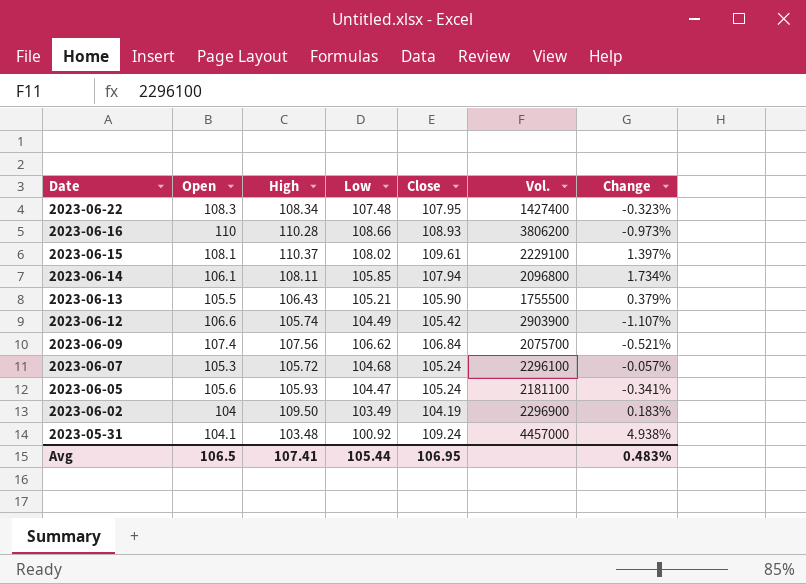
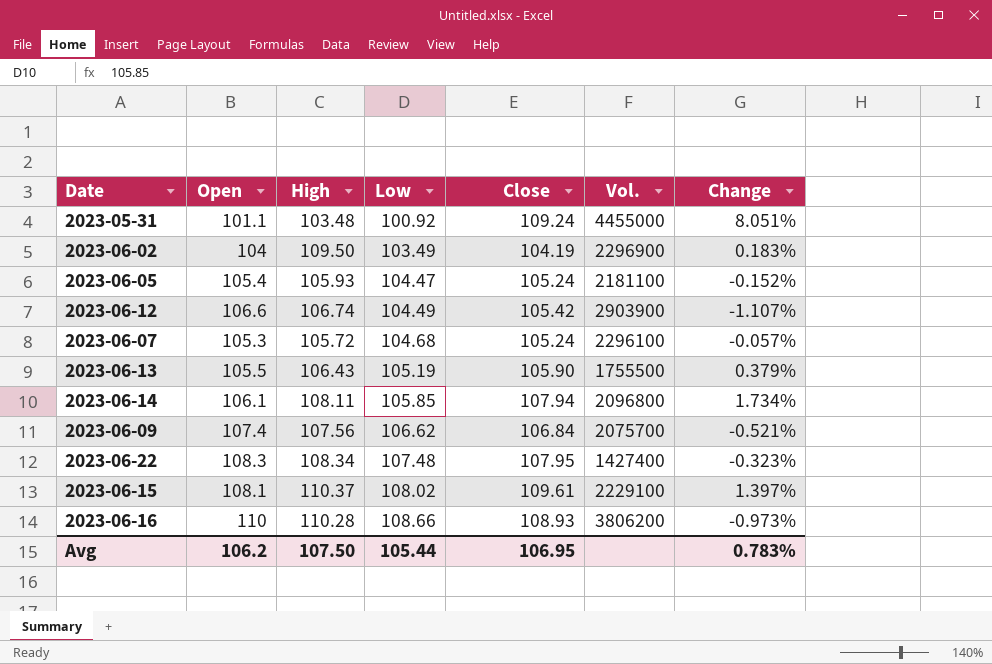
row order: Date descending -> Low ascending
2023-05-31 | Open: 104.1 -> 101.1
2023-05-31 | Vol.: 4457000 -> 4455000
2023-05-31 | Change: 4.938% -> 8.051%
2023-06-05 | Open: 105.6 -> 105.4
2023-06-05 | Change: -0.341% -> -0.152%
2023-06-12 | High: 105.74 -> 106.74
2023-06-13 | Low: 105.21 -> 105.19
Avg | Open: 106.5 -> 106.2
Avg | High: 107.41 -> 107.50
Avg | Change: 0.483% -> 0.783%

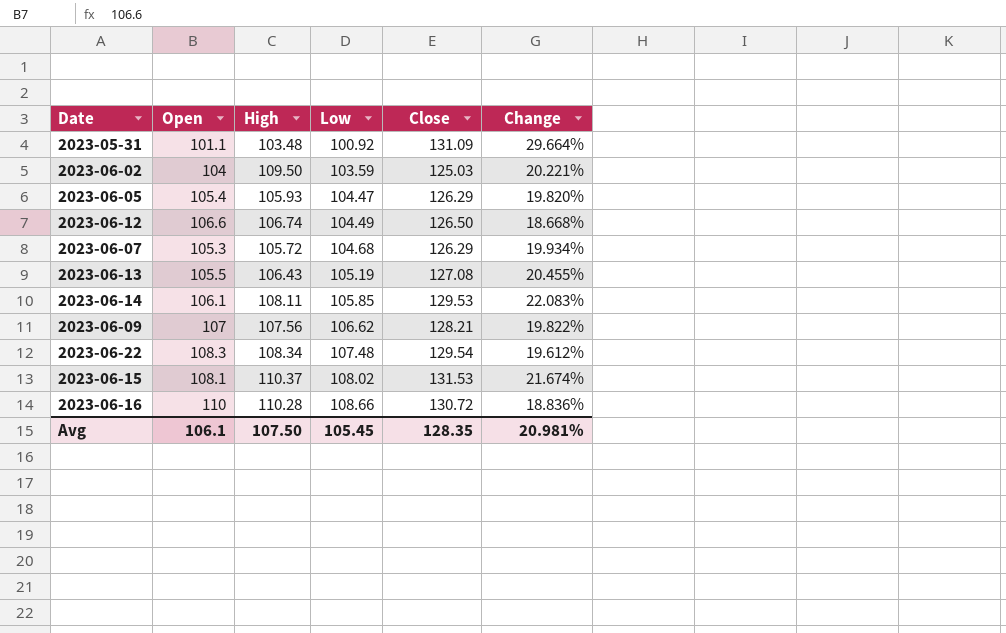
column Vol. | position: 6 -> none
2023-05-31 | Close: 109.24 -> 131.09
2023-05-31 | Change: 8.051% -> 29.664%
2023-06-02 | Low: 103.49 -> 103.59
2023-06-02 | Close: 104.19 -> 125.03
2023-06-02 | Change: 0.183% -> 20.221%
2023-06-05 | Close: 105.24 -> 126.29
2023-06-05 | Change: -0.152% -> 19.820%
2023-06-12 | Close: 105.42 -> 126.50
2023-06-12 | Change: -1.107% -> 18.668%
2023-06-07 | Close: 105.24 -> 126.29
2023-06-07 | Change: -0.057% -> 19.934%
2023-06-13 | Close: 105.90 -> 127.08
2023-06-13 | Change: 0.379% -> 20.455%
2023-06-14 | Close: 107.94 -> 129.53
2023-06-14 | Change: 1.734% -> 22.083%
2023-06-09 | Open: 107.4 -> 107
2023-06-09 | Close: 106.84 -> 128.21
2023-06-09 | Change: -0.521% -> 19.822%
2023-06-22 | Close: 107.95 -> 129.54
2023-06-22 | Change: -0.323% -> 19.612%
2023-06-15 | Close: 109.61 -> 131.53
2023-06-15 | Change: 1.397% -> 21.674%
2023-06-16 | Close: 108.93 -> 130.72
2023-06-16 | Change: -0.973% -> 18.836%
Avg | Open: 106.2 -> 106.1
Avg | Low: 105.44 -> 105.45
Avg | Close: 106.95 -> 128.35
Avg | Change: 0.783% -> 20.981%

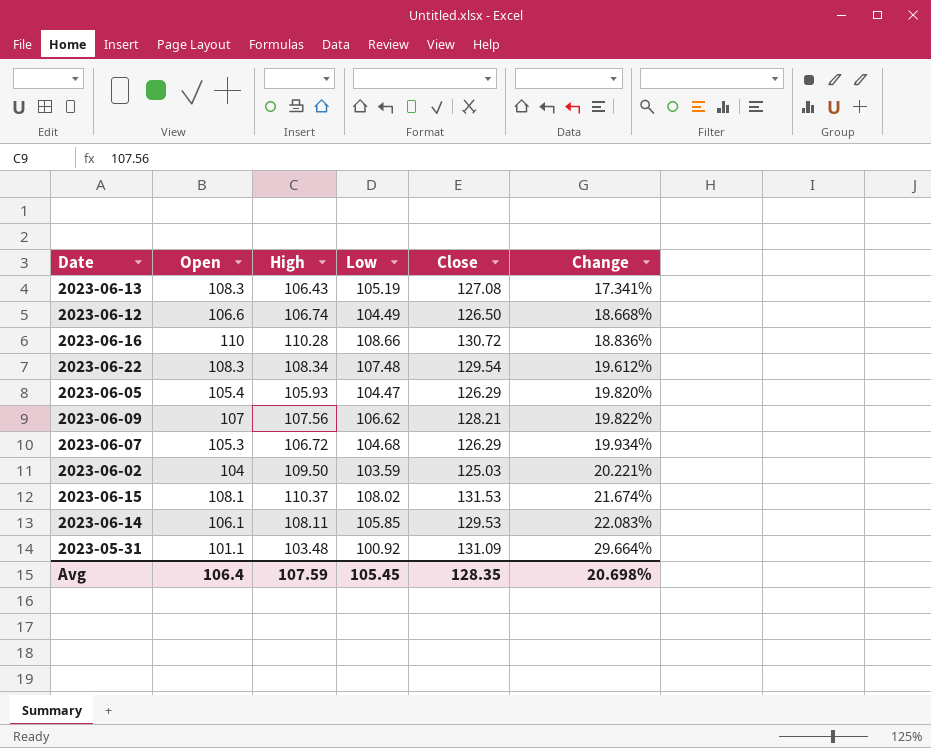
row order: Low ascending -> Change ascending
2023-06-13 | Open: 105.5 -> 108.3
2023-06-13 | Change: 20.455% -> 17.341%
2023-06-07 | High: 105.72 -> 106.72
Avg | Open: 106.1 -> 106.4
Avg | High: 107.50 -> 107.59
Avg | Change: 20.981% -> 20.698%

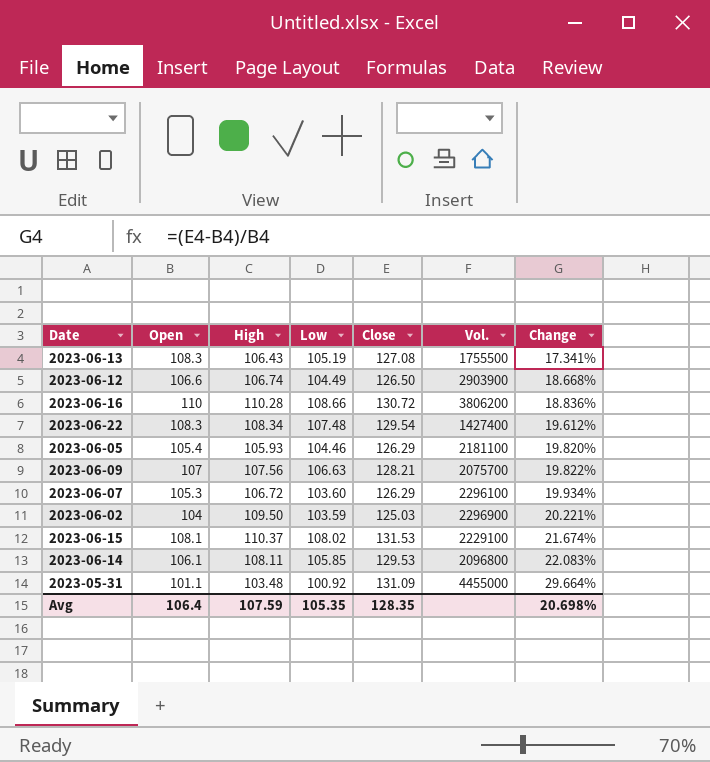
column Vol. | position: none -> 6
2023-06-05 | Low: 104.47 -> 104.46
2023-06-09 | Low: 106.62 -> 106.63
2023-06-07 | Low: 104.68 -> 103.60
Avg | Low: 105.45 -> 105.35

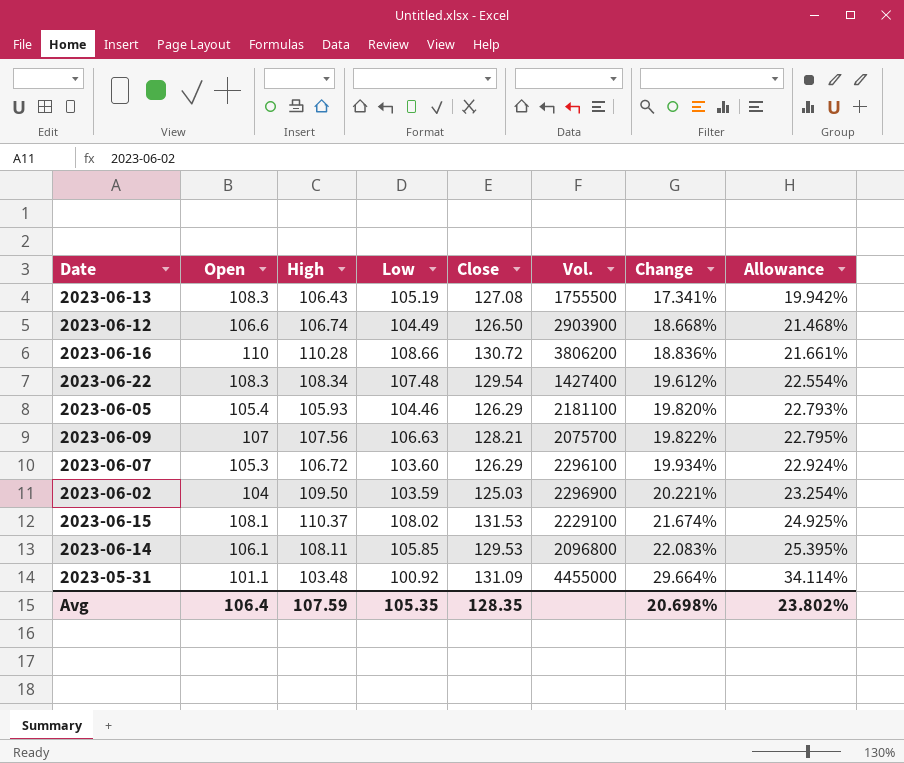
column Allowance | formula: none -> [Change] * 1.15

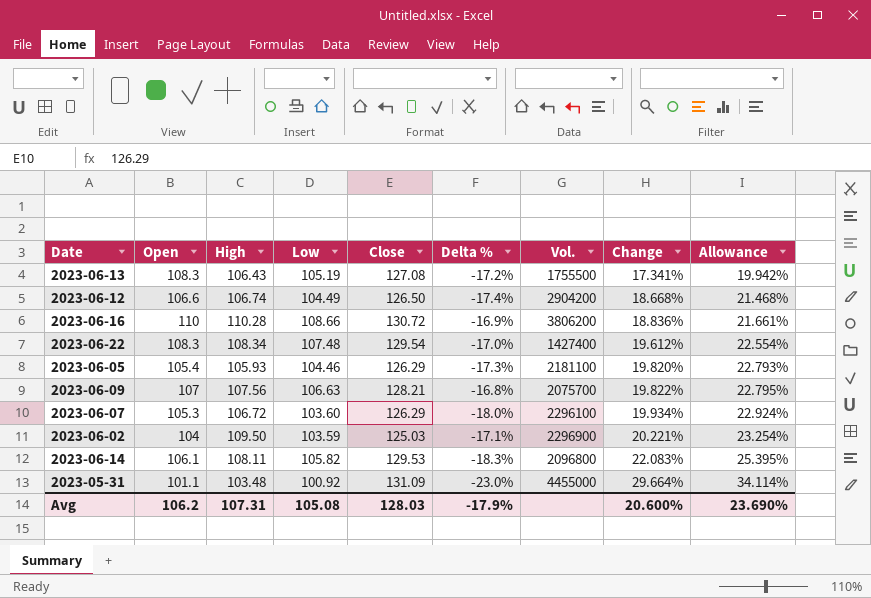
column Delta % | formula: none -> ([Low] - [Close]) / [Close]
row 2023-06-15: 108.1 | 110.37 | 108.02 | 131.53 | 2229100 | 21.674% | 24.925% -> none
2023-06-12 | Vol.: 2903900 -> 2904200
2023-06-14 | Low: 105.85 -> 105.82
Avg | Open: 106.4 -> 106.2
Avg | High: 107.59 -> 107.31
Avg | Low: 105.35 -> 105.08
Avg | Close: 128.35 -> 128.03
Avg | Change: 20.698% -> 20.600%
Avg | Allowance: 23.802% -> 23.690%

